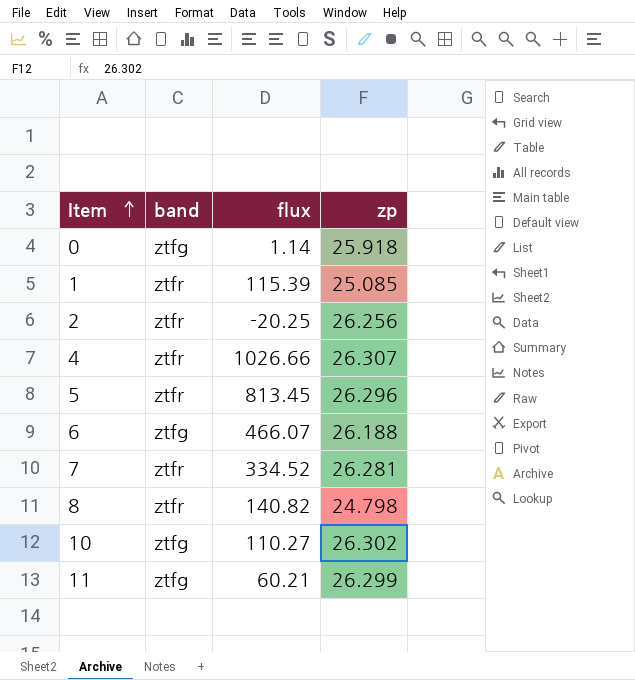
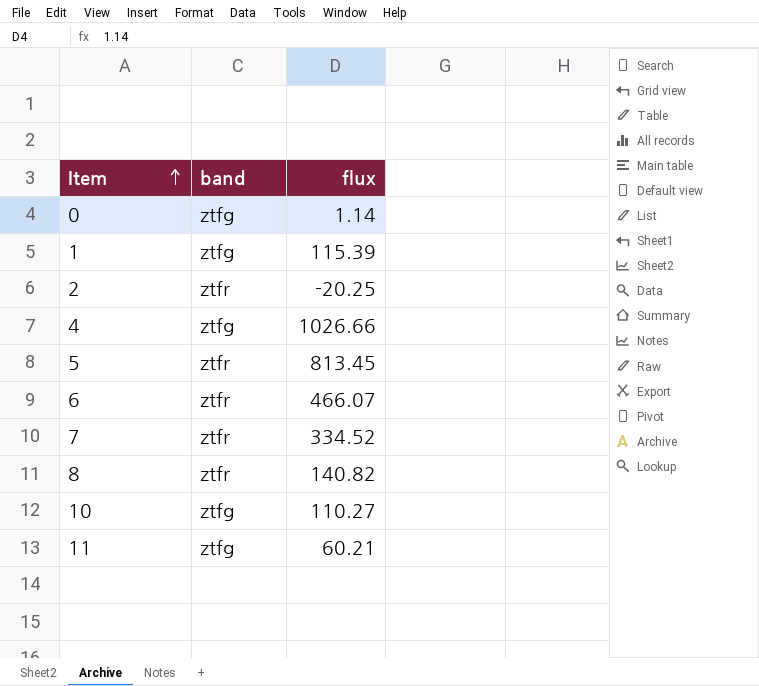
column zp | position: 4 -> none
1 | band: ztfr -> ztfg
4 | band: ztfr -> ztfg
6 | band: ztfg -> ztfr

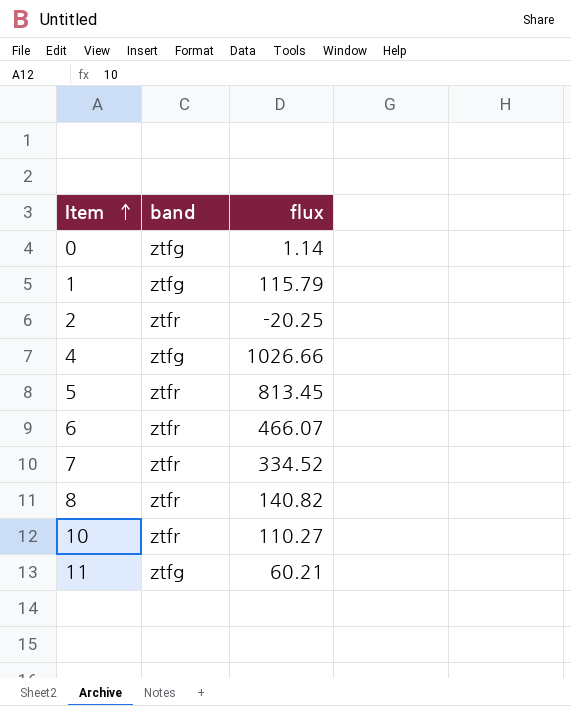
1 | flux: 115.39 -> 115.79
10 | band: ztfg -> ztfr

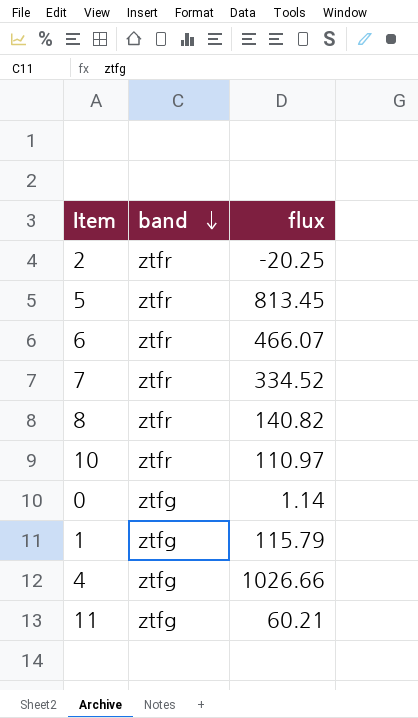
row order: Item ascending -> band descending
10 | flux: 110.27 -> 110.97

